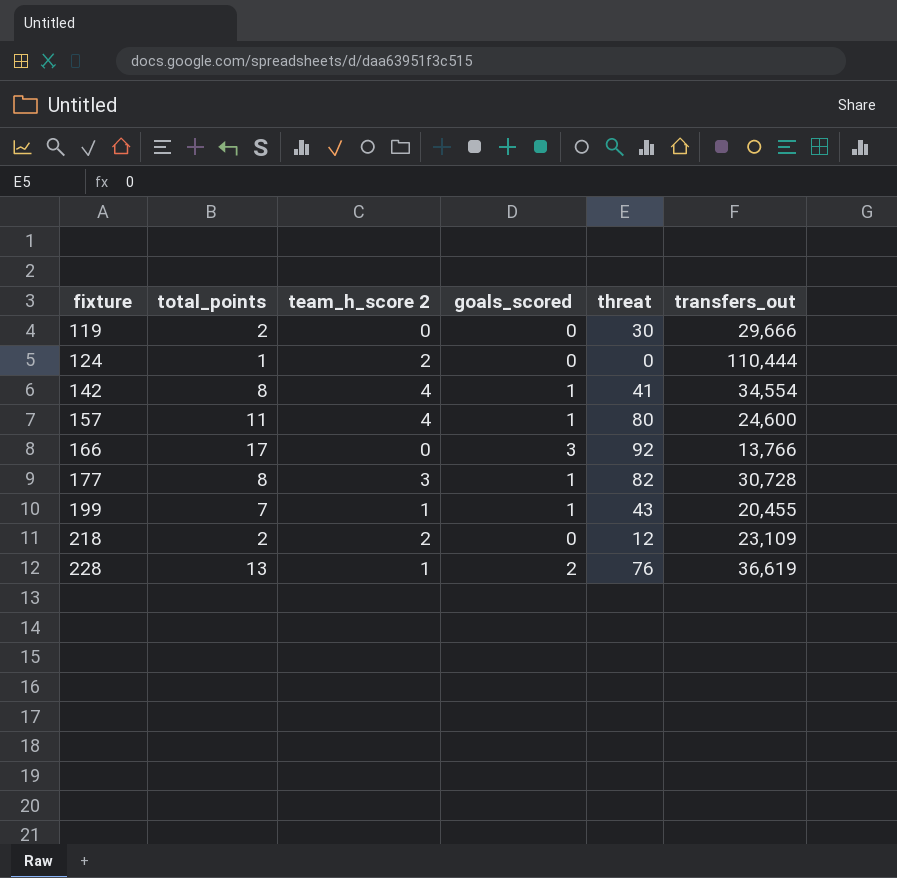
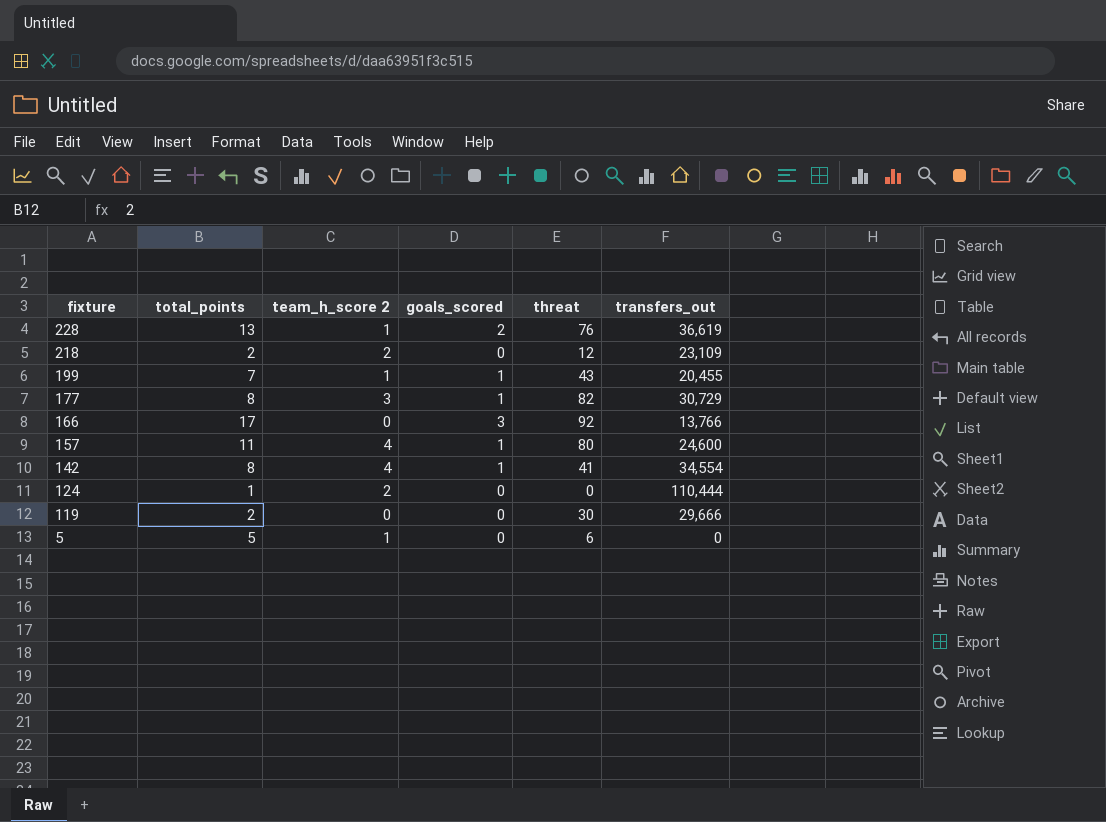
row order: fixture ascending -> fixture descending
177 | transfers_out: 30,728 -> 30,729
row 5: none -> 5 | 1 | 0 | 6 | 0

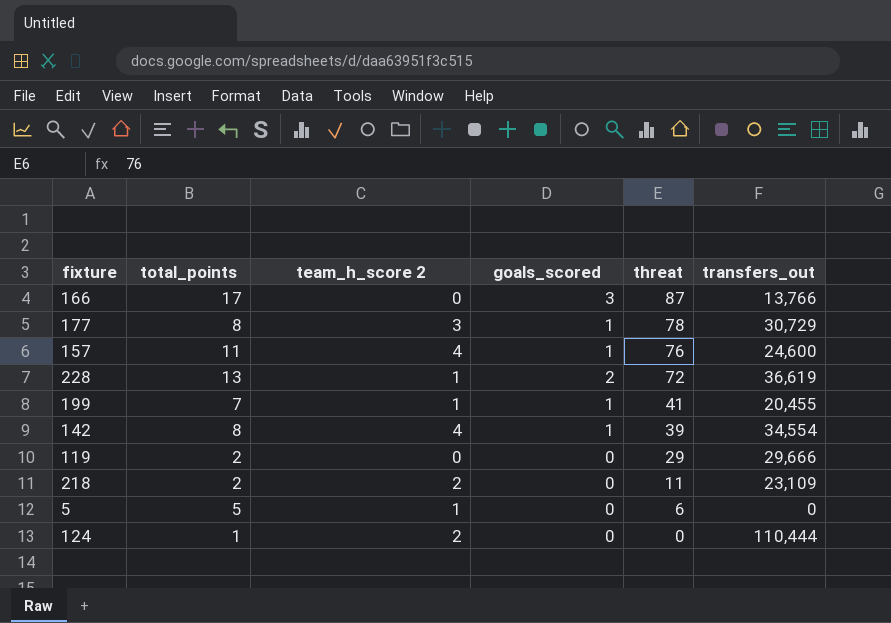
row order: fixture descending -> threat descending
166 | threat: 92 -> 87
177 | threat: 82 -> 78
157 | threat: 80 -> 76
228 | threat: 76 -> 72
199 | threat: 43 -> 41
142 | threat: 41 -> 39
119 | threat: 30 -> 29
218 | threat: 12 -> 11

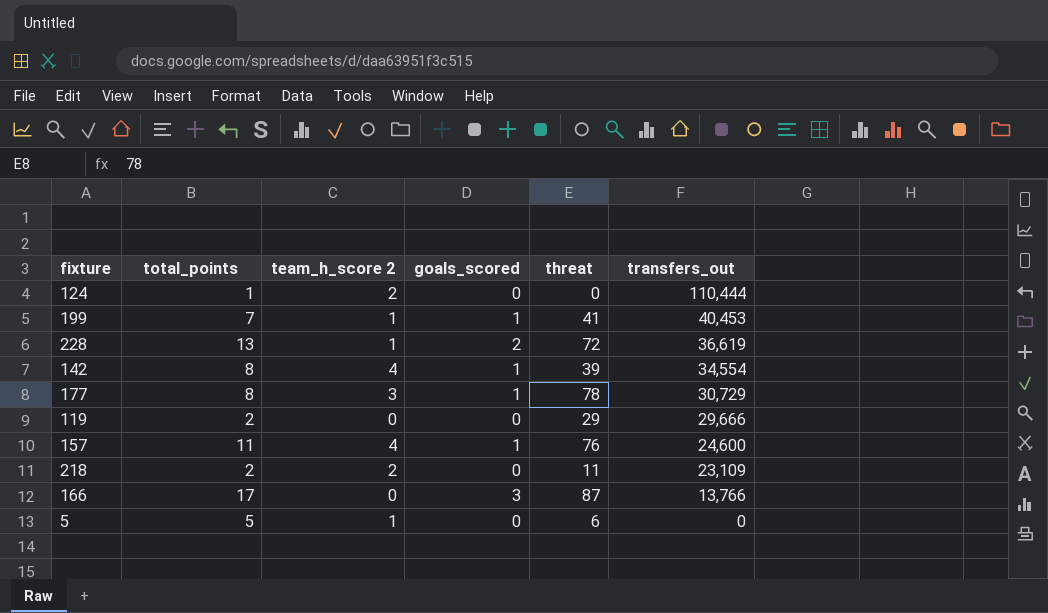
row order: threat descending -> transfers_out descending
199 | transfers_out: 20,455 -> 40,453

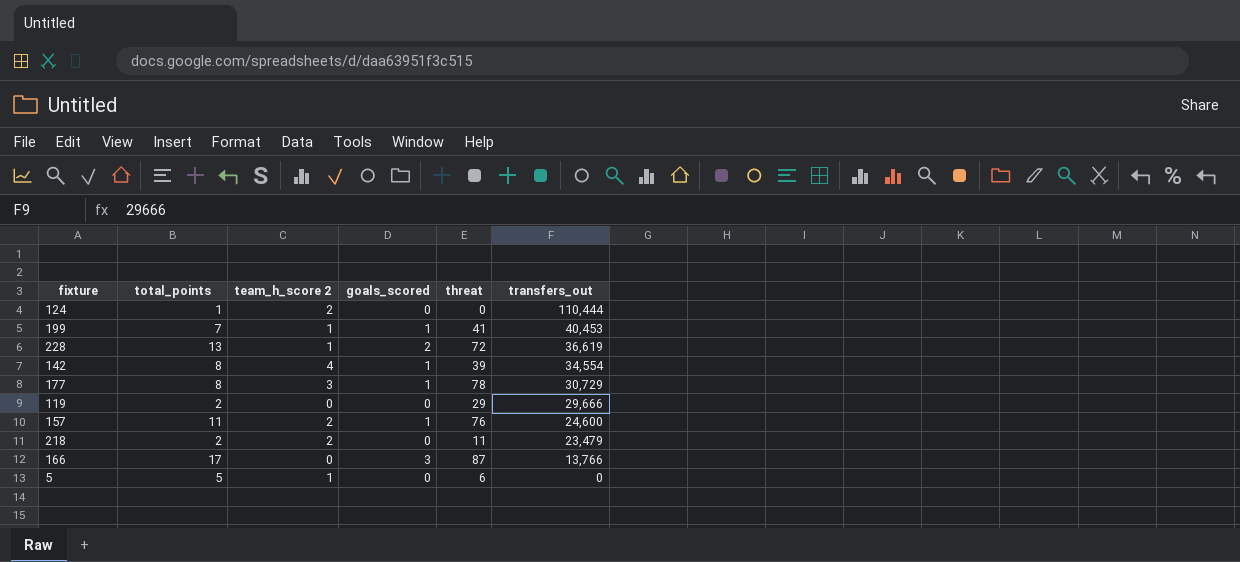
157 | team_h_score 2: 4 -> 2
218 | transfers_out: 23,109 -> 23,479

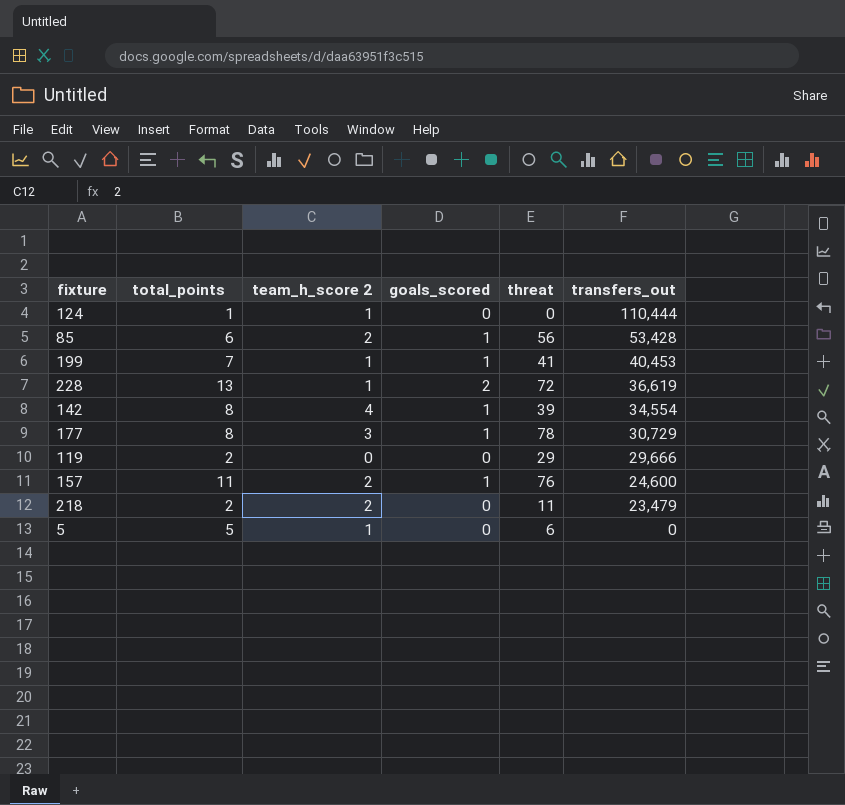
row 166: 17 | 0 | 3 | 87 | 13,766 -> none
124 | team_h_score 2: 2 -> 1
row 85: none -> 6 | 2 | 1 | 56 | 53,428

